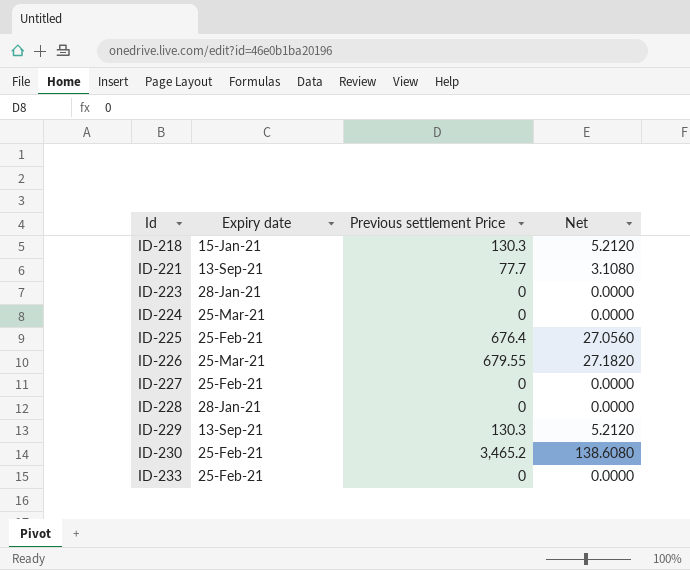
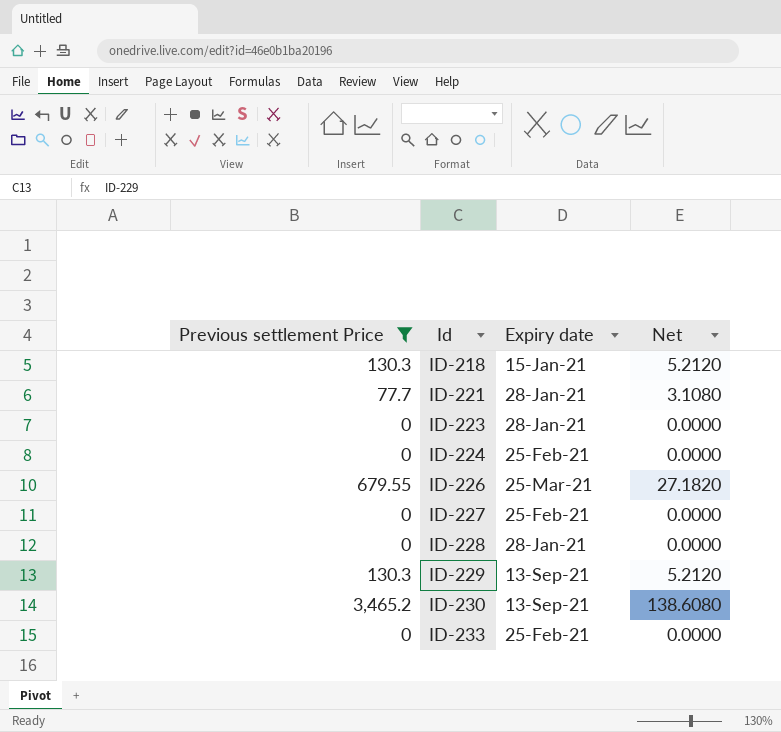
filter: none -> Previous settlement Price != 676.4
column Previous settlement Price | position: 3 -> 1
ID-221 | Expiry date: 13-Sep-21 -> 28-Jan-21
ID-224 | Expiry date: 25-Mar-21 -> 25-Feb-21
ID-230 | Expiry date: 25-Feb-21 -> 13-Sep-21

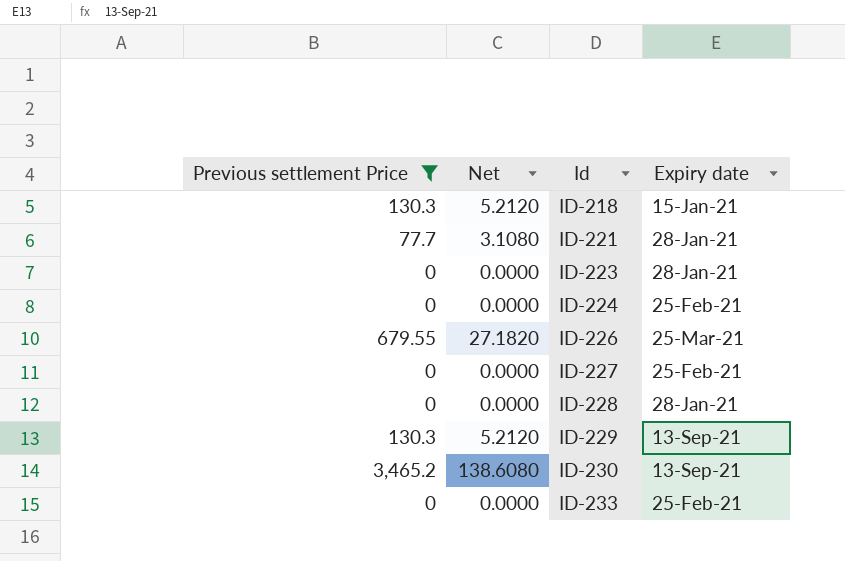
column Net | position: 4 -> 2

